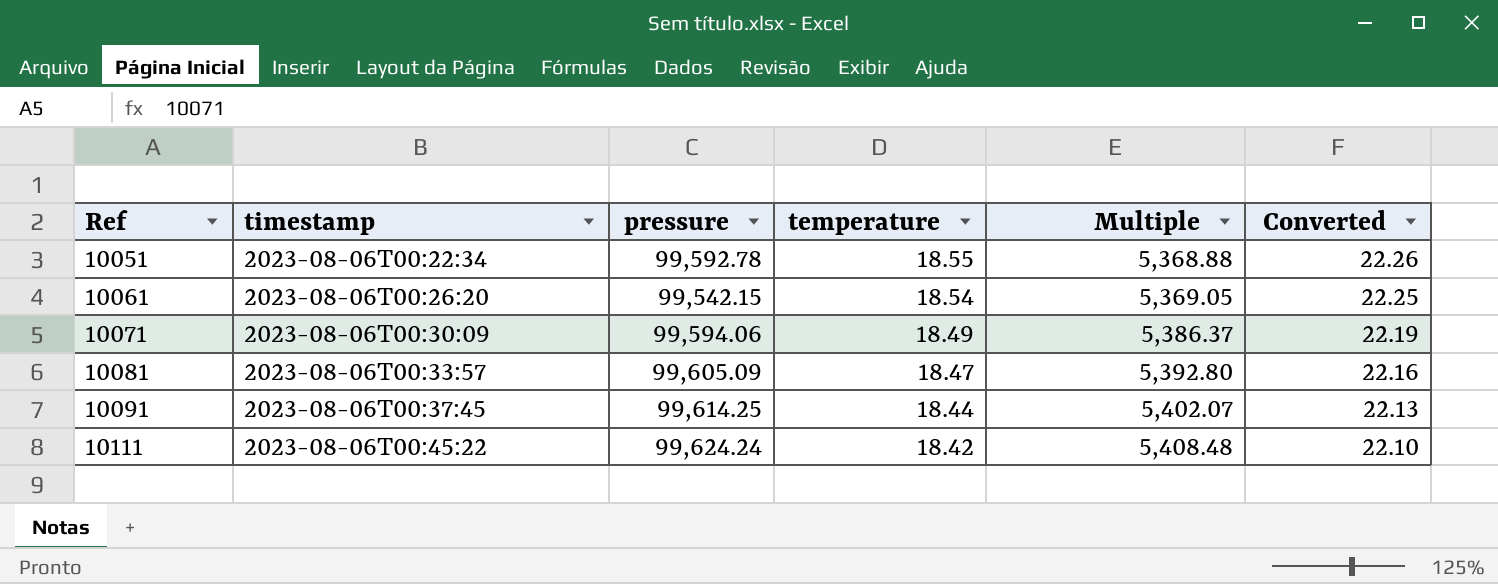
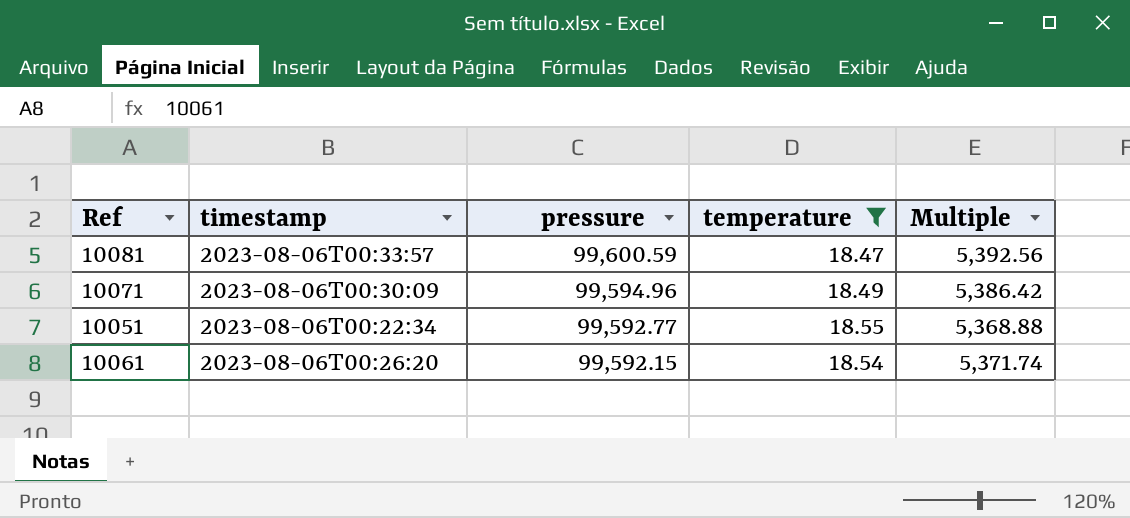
filter: none -> temperature >= 18.47
row order: Ref ascending -> pressure descending
column Converted | formula: [temperature] * 1.2 -> none
10081 | pressure: 99,605.09 -> 99,600.59
10081 | Multiple: 5,392.80 -> 5,392.56
10071 | pressure: 99,594.06 -> 99,594.96
10071 | Multiple: 5,386.37 -> 5,386.42
10051 | pressure: 99,592.78 -> 99,592.77
10061 | pressure: 99,542.15 -> 99,592.15
10061 | Multiple: 5,369.05 -> 5,371.74

